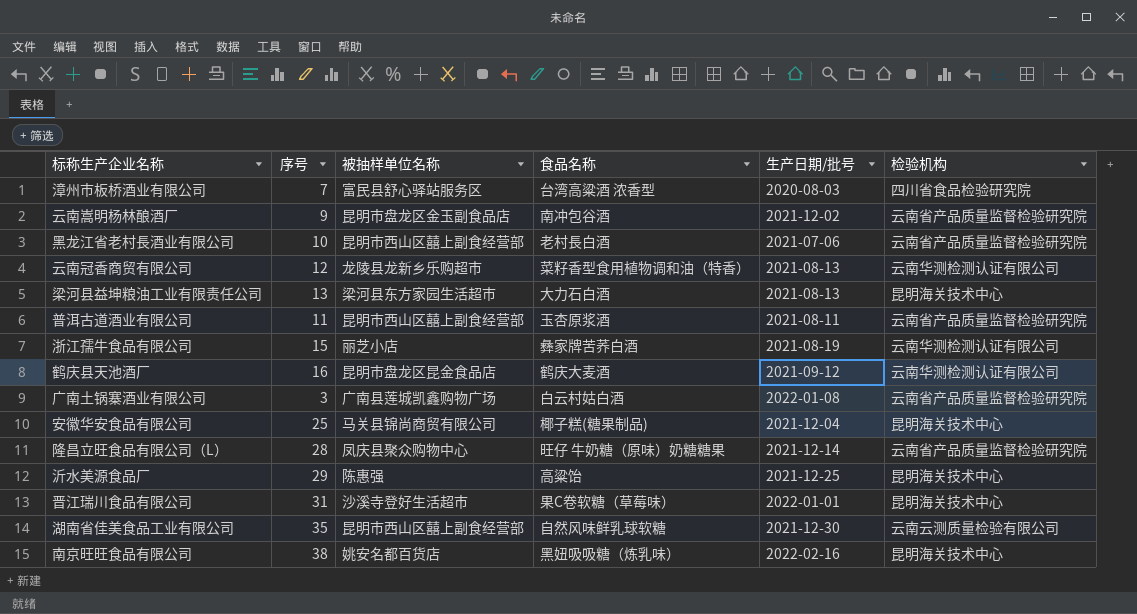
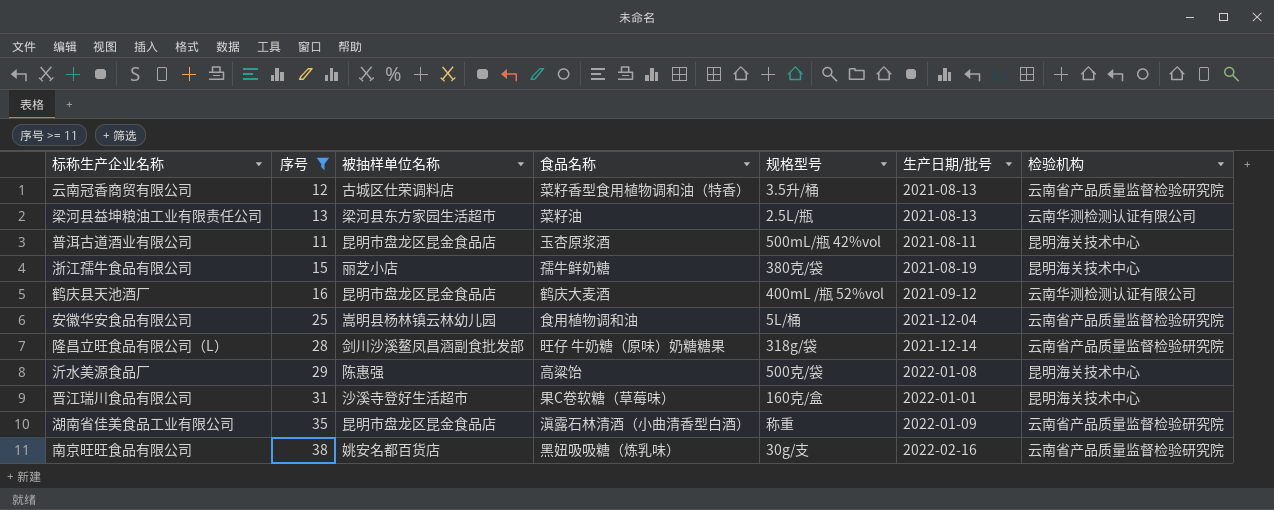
filter: none -> 序号 >= 11
column 规格型号 | position: none -> 5
云南冠香商贸有限公司 | 被抽样单位名称: 龙陵县龙新乡乐购超市 -> 古城区仕荣调料店
云南冠香商贸有限公司 | 检验机构: 云南华测检测认证有限公司 -> 云南省产品质量监督检验研究院
梁河县益坤粮油工业有限责任公司 | 食品名称: 大力石白酒 -> 菜籽油
梁河县益坤粮油工业有限责任公司 | 检验机构: 昆明海关技术中心 -> 云南华测检测认证有限公司
普洱古道酒业有限公司 | 被抽样单位名称: 昆明市西山区囍上副食经营部 -> 昆明市盘龙区昆金食品店
普洱古道酒业有限公司 | 检验机构: 云南省产品质量监督检验研究院 -> 昆明海关技术中心
浙江孺牛食品有限公司 | 食品名称: 彝家牌苦荞白酒 -> 孺牛鲜奶糖
浙江孺牛食品有限公司 | 检验机构: 云南华测检测认证有限公司 -> 昆明海关技术中心
安徽华安食品有限公司 | 被抽样单位名称: 马关县锦尚商贸有限公司 -> 嵩明县杨林镇云林幼儿园
安徽华安食品有限公司 | 食品名称: 椰子糕(糖果制品) -> 食用植物调和油
安徽华安食品有限公司 | 检验机构: 昆明海关技术中心 -> 云南省产品质量监督检验研究院
隆昌立旺食品有限公司（L） | 被抽样单位名称: 凤庆县聚众购物中心 -> 剑川沙溪鳌凤昌涵副食批发部
沂水美源食品厂 | 生产日期/批号: 2021-12-25 -> 2022-01-08
湖南省佳美食品工业有限公司 | 被抽样单位名称: 昆明市西山区囍上副食经营部 -> 昆明市盘龙区昆金食品店
湖南省佳美食品工业有限公司 | 食品名称: 自然风味鲜乳球软糖 -> 滇露石林清酒（小曲清香型白酒）
湖南省佳美食品工业有限公司 | 生产日期/批号: 2021-12-30 -> 2022-01-09
湖南省佳美食品工业有限公司 | 检验机构: 云南云测质量检验有限公司 -> 云南省产品质量监督检验研究院
南京旺旺食品有限公司 | 检验机构: 昆明海关技术中心 -> 云南省产品质量监督检验研究院

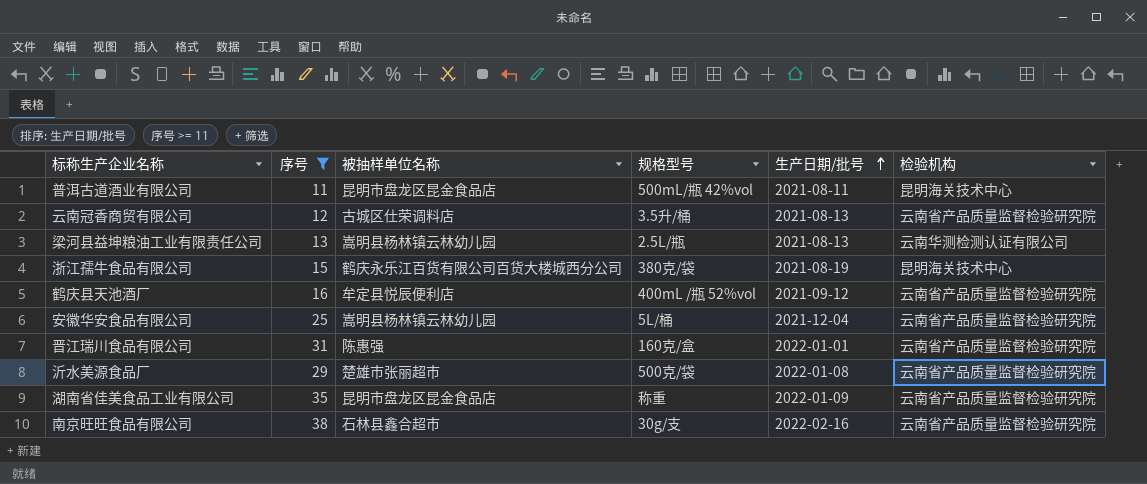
row order: none -> 生产日期/批号 ascending
column 食品名称 | position: 4 -> none
row 隆昌立旺食品有限公司（L）: 28 | 剑川沙溪鳌凤昌涵副食批发部 | 旺仔 牛奶糖（原味）奶糖糖果 | 318g/袋 | 2021-12-14 | 云南省产品质量监督检验研究院 -> none
梁河县益坤粮油工业有限责任公司 | 被抽样单位名称: 梁河县东方家园生活超市 -> 嵩明县杨林镇云林幼儿园
浙江孺牛食品有限公司 | 被抽样单位名称: 丽芝小店 -> 鹤庆永乐江百货有限公司百货大楼城西分公司
鹤庆县天池酒厂 | 被抽样单位名称: 昆明市盘龙区昆金食品店 -> 牟定县悦辰便利店
鹤庆县天池酒厂 | 检验机构: 云南华测检测认证有限公司 -> 云南省产品质量监督检验研究院
晋江瑞川食品有限公司 | 被抽样单位名称: 沙溪寺登好生活超市 -> 陈惠强
晋江瑞川食品有限公司 | 检验机构: 昆明海关技术中心 -> 云南省产品质量监督检验研究院
沂水美源食品厂 | 被抽样单位名称: 陈惠强 -> 楚雄市张丽超市
沂水美源食品厂 | 检验机构: 昆明海关技术中心 -> 云南省产品质量监督检验研究院
南京旺旺食品有限公司 | 被抽样单位名称: 姚安名都百货店 -> 石林县鑫合超市

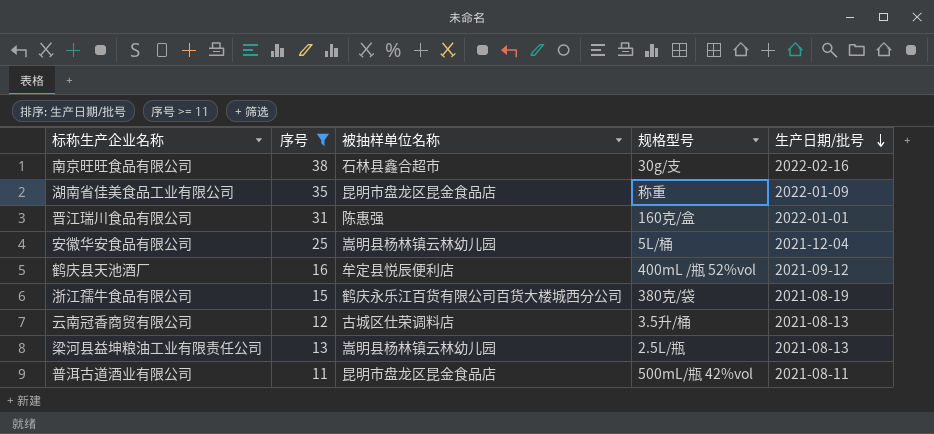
row order: 生产日期/批号 ascending -> 生产日期/批号 descending
column 检验机构 | position: 6 -> none
row 沂水美源食品厂: 29 | 楚雄市张丽超市 | 500克/袋 | 2022-01-08 | 云南省产品质量监督检验研究院 -> none

